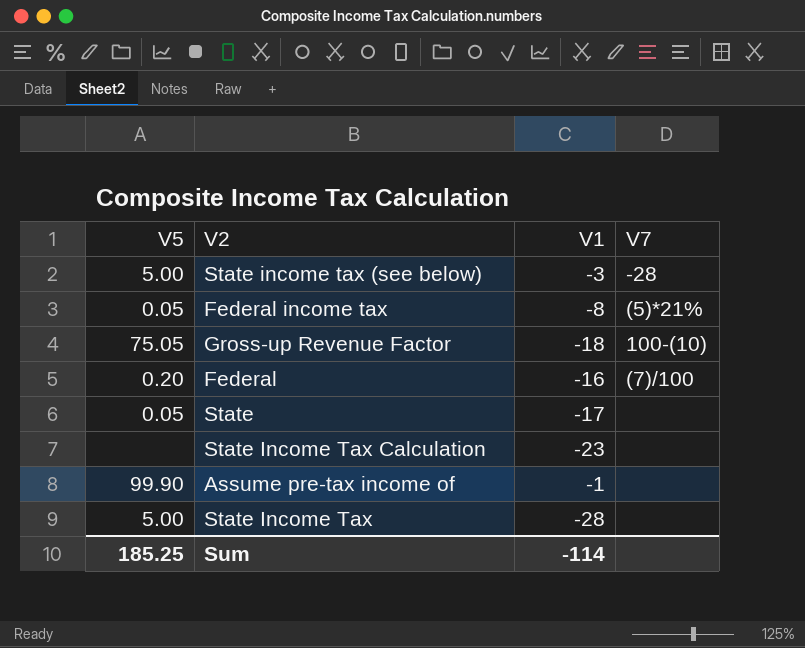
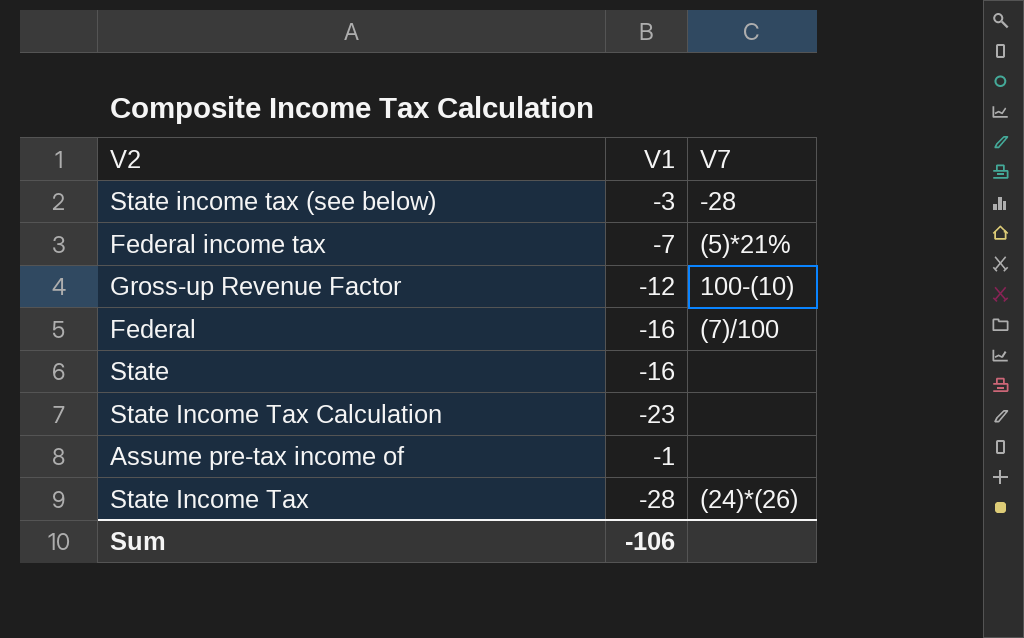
column V5 | position: 1 -> none
Federal income tax | V1: -8 -> -7
Gross-up Revenue Factor | V1: -18 -> -12
State | V1: -17 -> -16
State Income Tax | V7: none -> (24)*(26)
Sum | V1: -114 -> -106

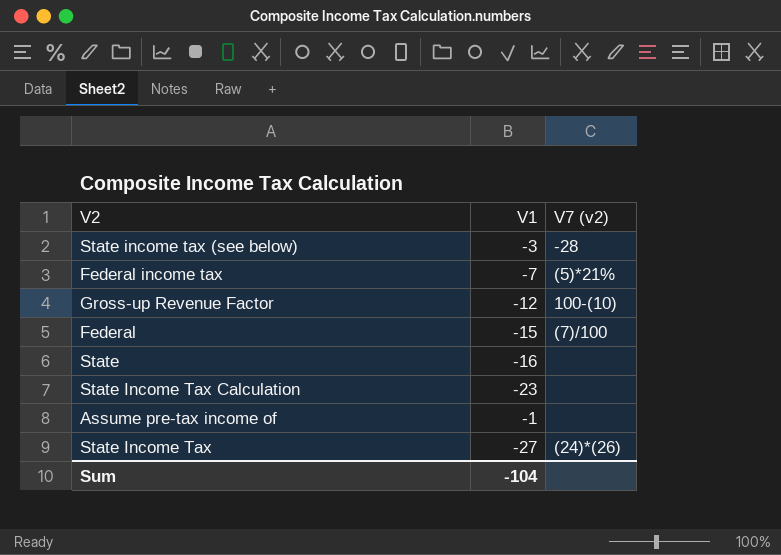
column name: V7 -> V7 (v2)
Federal | V1: -16 -> -15
State Income Tax | V1: -28 -> -27
Sum | V1: -106 -> -104

